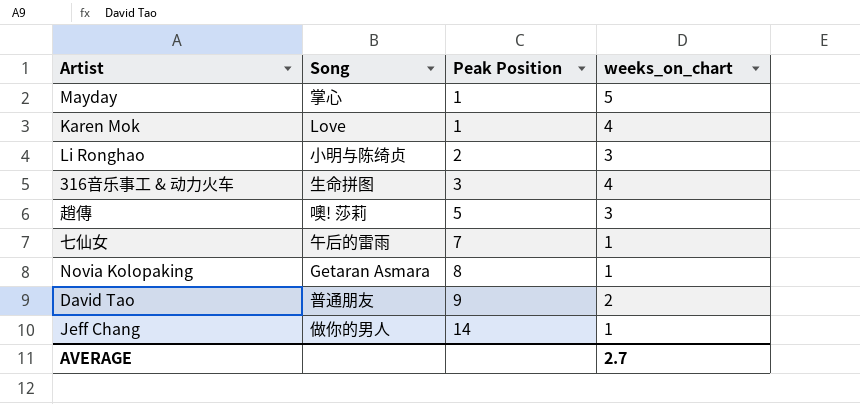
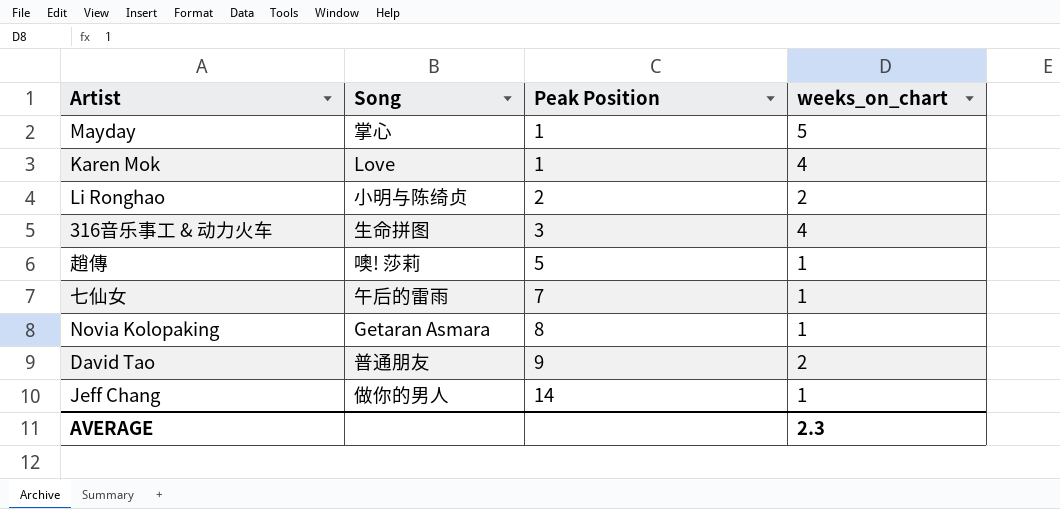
Li Ronghao | weeks_on_chart: 3 -> 2
趙傳 | weeks_on_chart: 3 -> 1
AVERAGE | weeks_on_chart: 2.7 -> 2.3

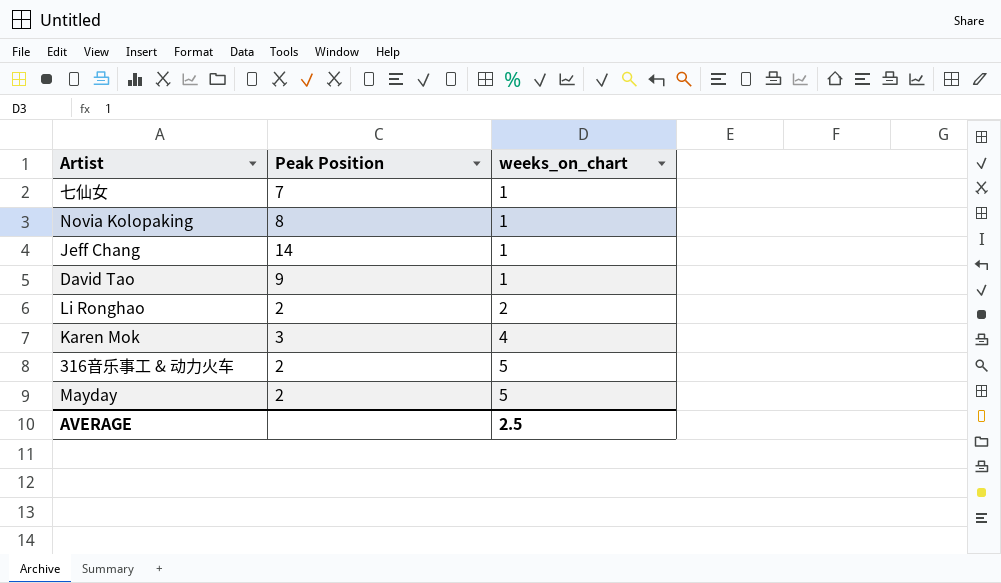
row order: Peak Position ascending -> weeks_on_chart ascending
column Song | position: 2 -> none
row 趙傳: 噢! 莎莉 | 5 | 1 -> none
David Tao | weeks_on_chart: 2 -> 1
Karen Mok | Peak Position: 1 -> 3
316音乐事工 & 动力火车 | Peak Position: 3 -> 2
316音乐事工 & 动力火车 | weeks_on_chart: 4 -> 5
Mayday | Peak Position: 1 -> 2
AVERAGE | weeks_on_chart: 2.3 -> 2.5

